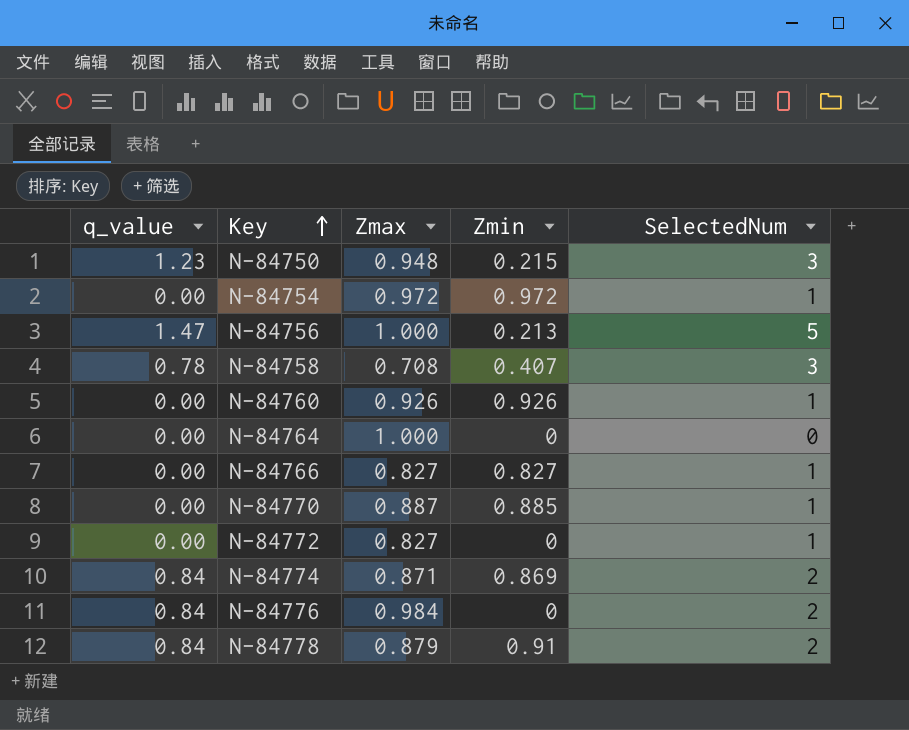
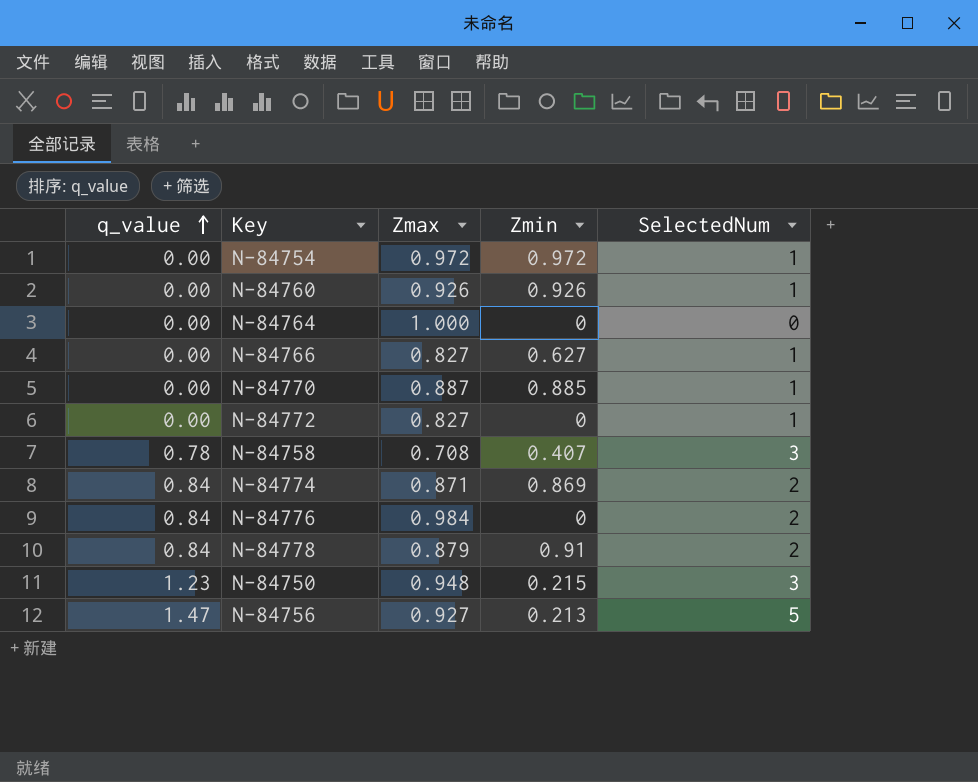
row order: Key ascending -> q_value ascending
N-84766 | Zmin: 0.827 -> 0.627
N-84756 | Zmax: 1.000 -> 0.927

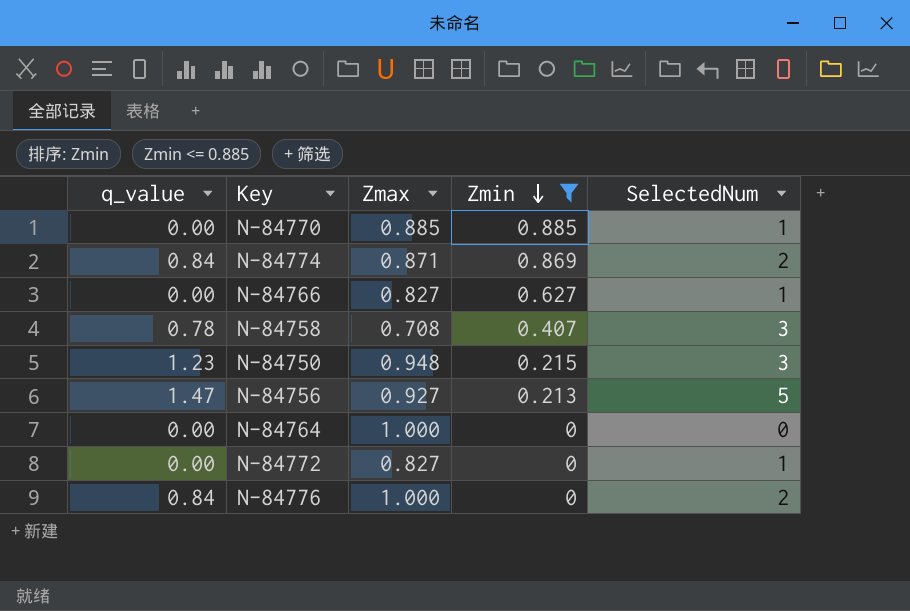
filter: none -> Zmin <= 0.885
row order: q_value ascending -> Zmin descending
N-84770 | Zmax: 0.887 -> 0.885
N-84776 | Zmax: 0.984 -> 1.000

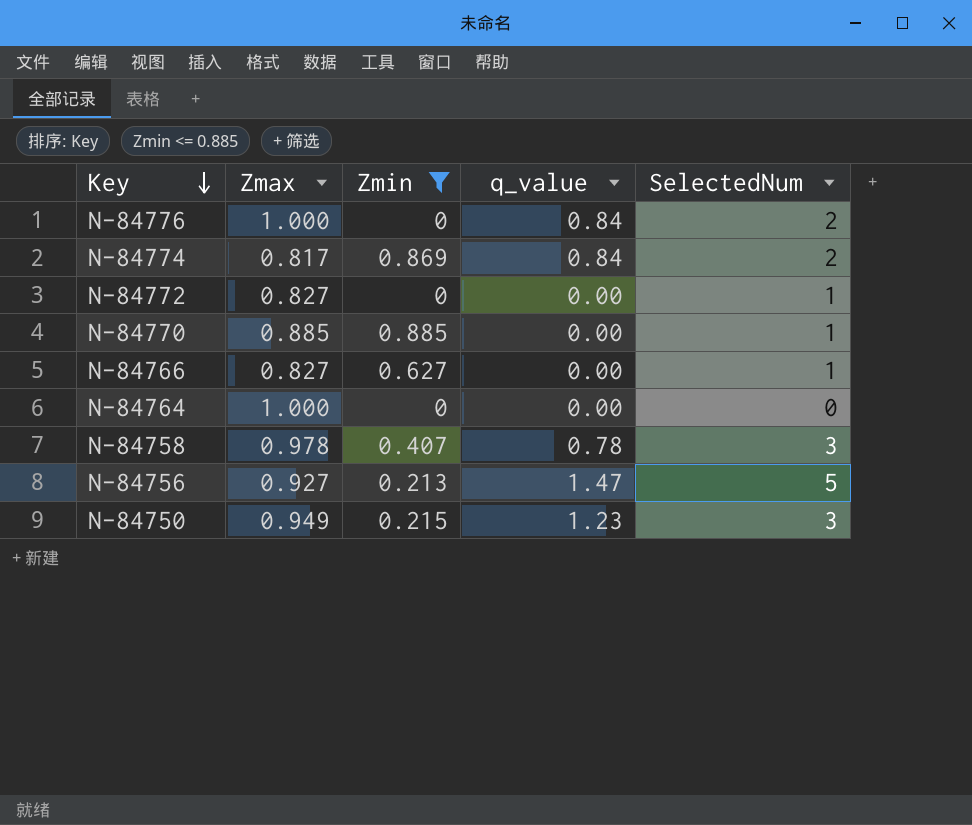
row order: Zmin descending -> Key descending
column q_value | position: 1 -> 4
N-84774 | Zmax: 0.871 -> 0.817
N-84758 | Zmax: 0.708 -> 0.978
N-84750 | Zmax: 0.948 -> 0.949

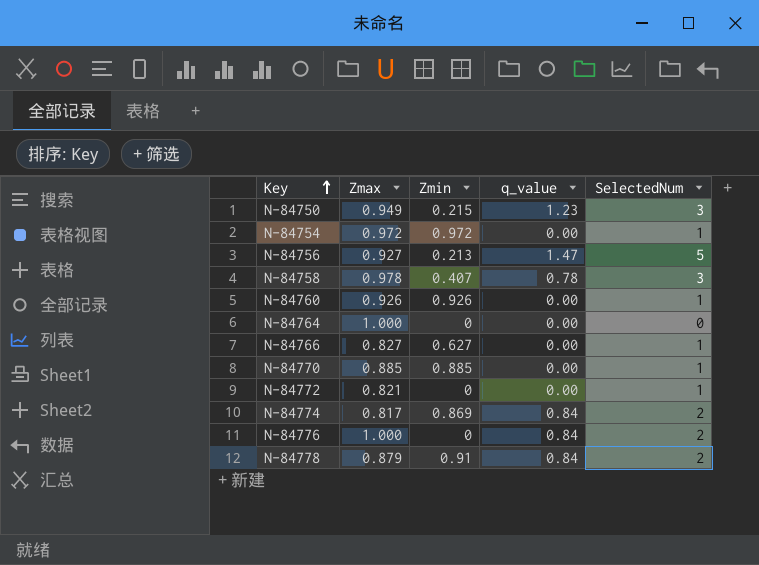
filter: Zmin <= 0.885 -> none
row order: Key descending -> Key ascending
N-84772 | Zmax: 0.827 -> 0.821

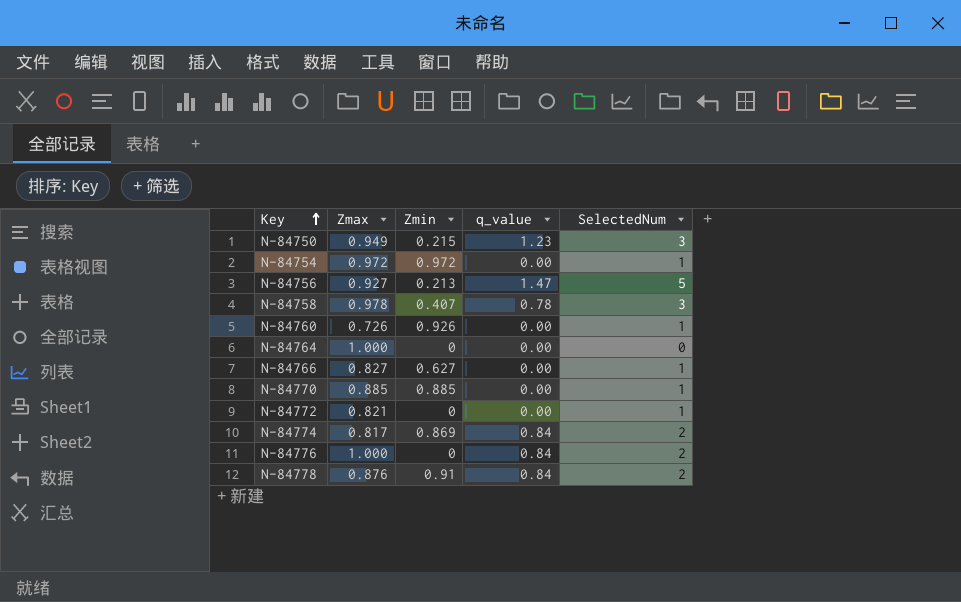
N-84760 | Zmax: 0.926 -> 0.726
N-84778 | Zmax: 0.879 -> 0.876

